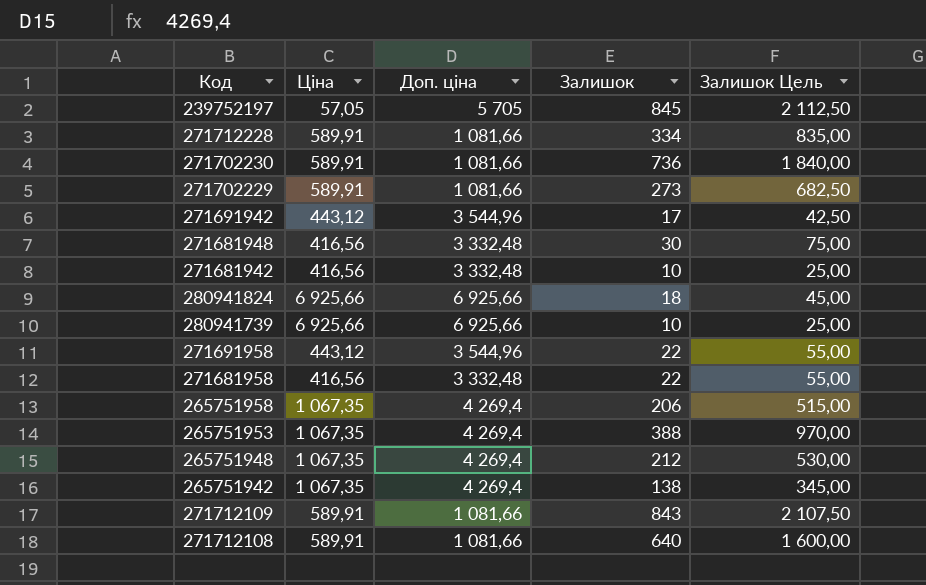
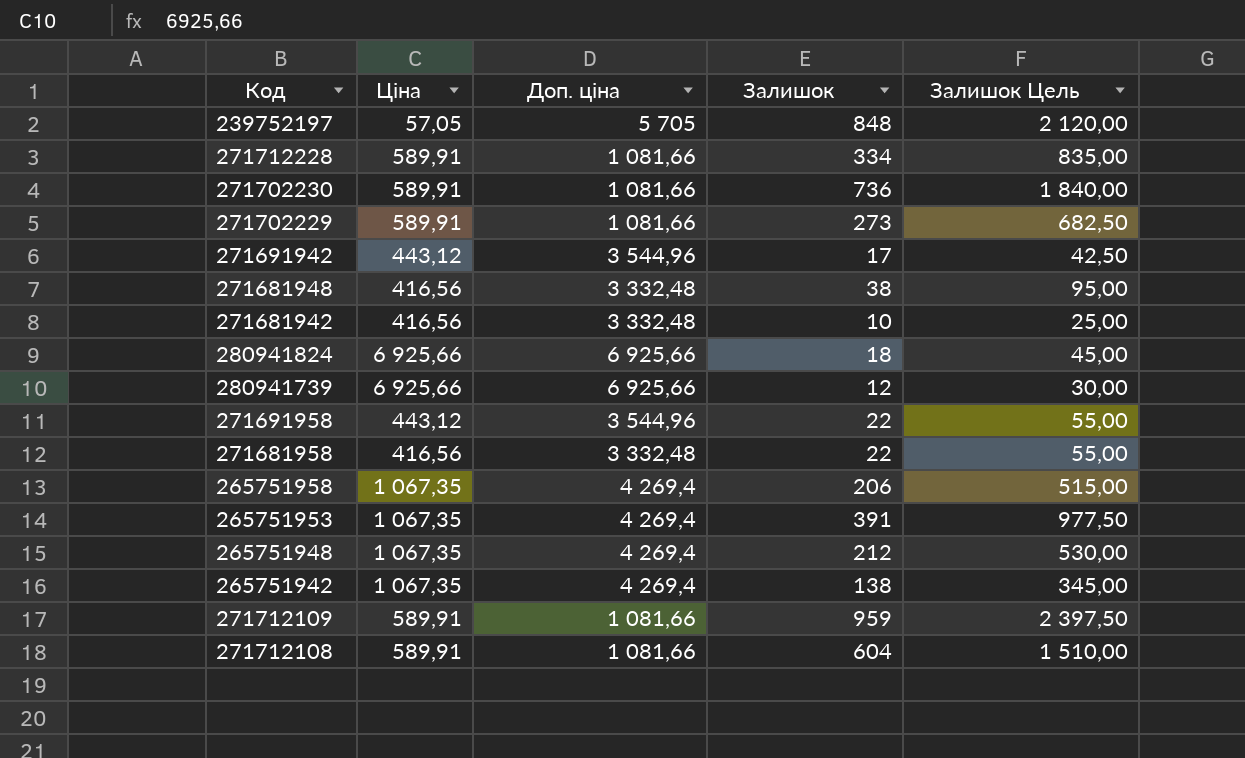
239752197 | Залишок: 845 -> 848
239752197 | Залишок Цель: 2 112,50 -> 2 120,00
271681948 | Залишок: 30 -> 38
271681948 | Залишок Цель: 75,00 -> 95,00
280941739 | Залишок: 10 -> 12
280941739 | Залишок Цель: 25,00 -> 30,00
265751953 | Залишок: 388 -> 391
265751953 | Залишок Цель: 970,00 -> 977,50
271712109 | Залишок: 843 -> 959
271712109 | Залишок Цель: 2 107,50 -> 2 397,50
271712108 | Залишок: 640 -> 604
271712108 | Залишок Цель: 1 600,00 -> 1 510,00

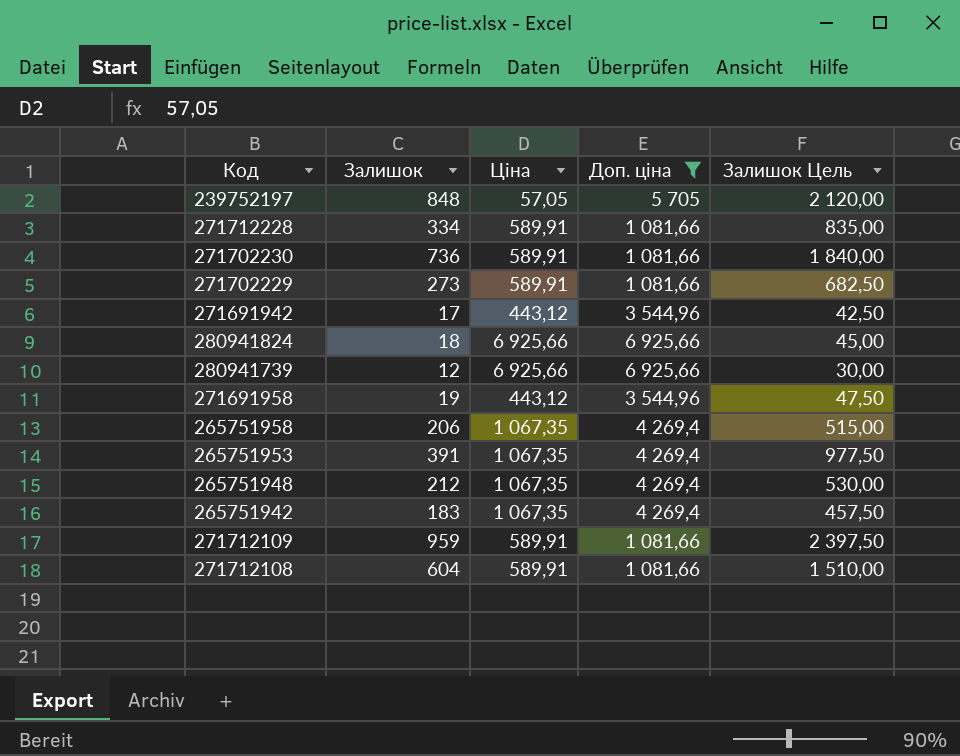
filter: none -> Доп. ціна != 3 332,48
column Залишок | position: 4 -> 2
271691958 | Залишок: 22 -> 19
271691958 | Залишок Цель: 55,00 -> 47,50
265751942 | Залишок: 138 -> 183
265751942 | Залишок Цель: 345,00 -> 457,50

